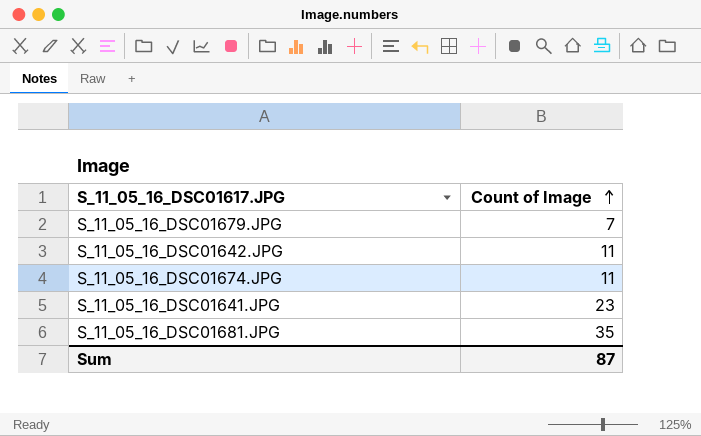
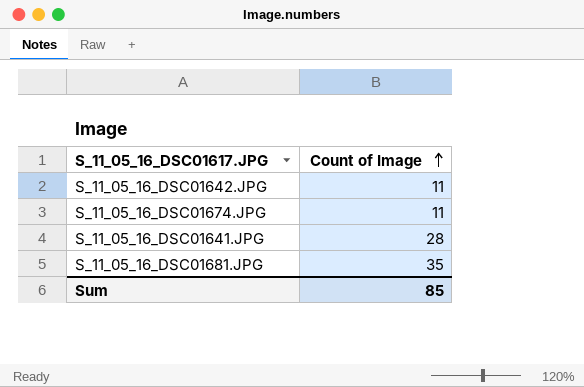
row S_11_05_16_DSC01679.JPG: 7 -> none
S_11_05_16_DSC01641.JPG | Count of Image: 23 -> 28
Sum | Count of Image: 87 -> 85

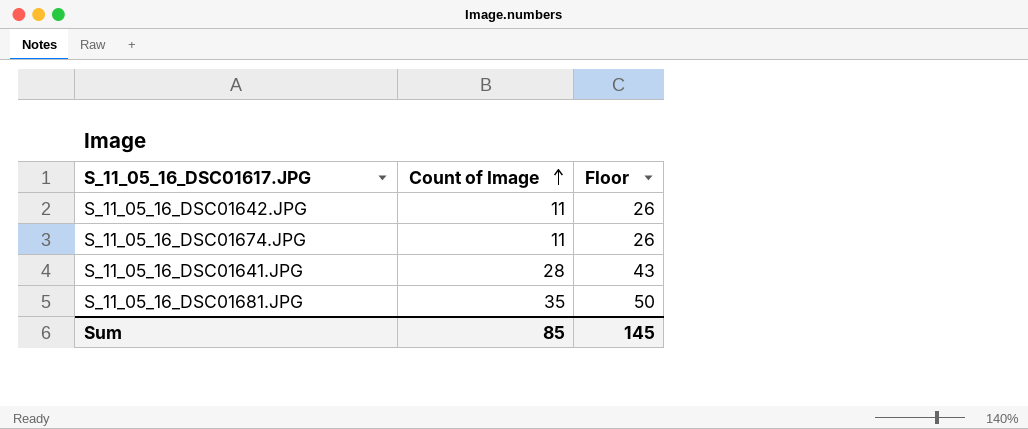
column Floor | formula: none -> [Count of Image] + 15

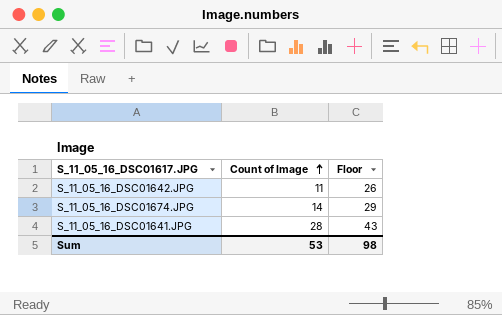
row S_11_05_16_DSC01681.JPG: 35 | 50 -> none
S_11_05_16_DSC01674.JPG | Count of Image: 11 -> 14
S_11_05_16_DSC01674.JPG | Floor: 26 -> 29
Sum | Count of Image: 85 -> 53
Sum | Floor: 145 -> 98

